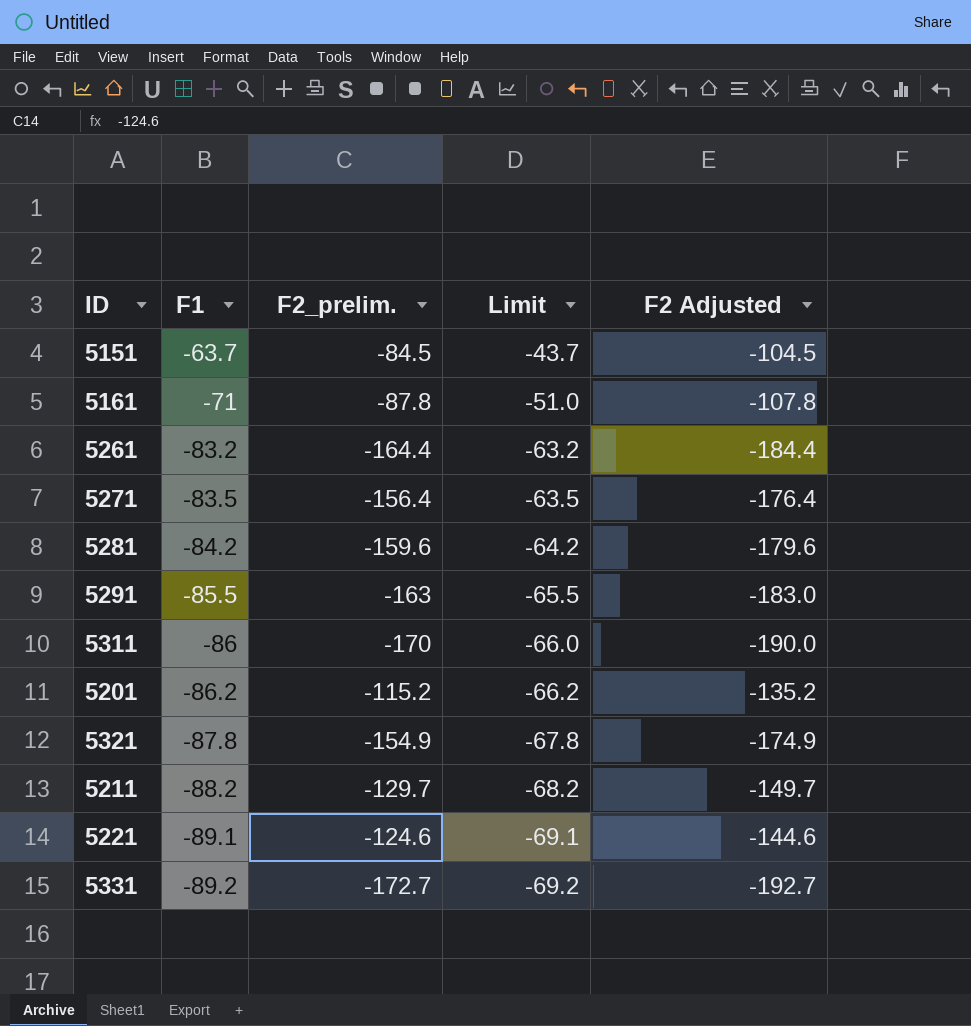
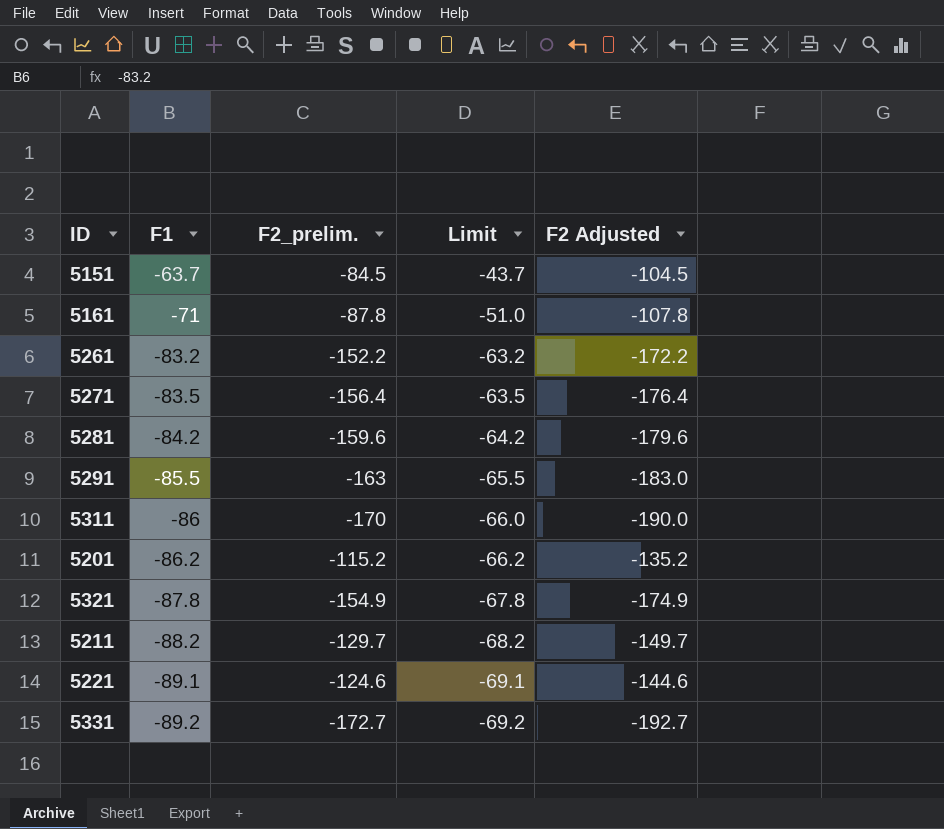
5261 | F2_prelim.: -164.4 -> -152.2
5261 | F2 Adjusted: -184.4 -> -172.2

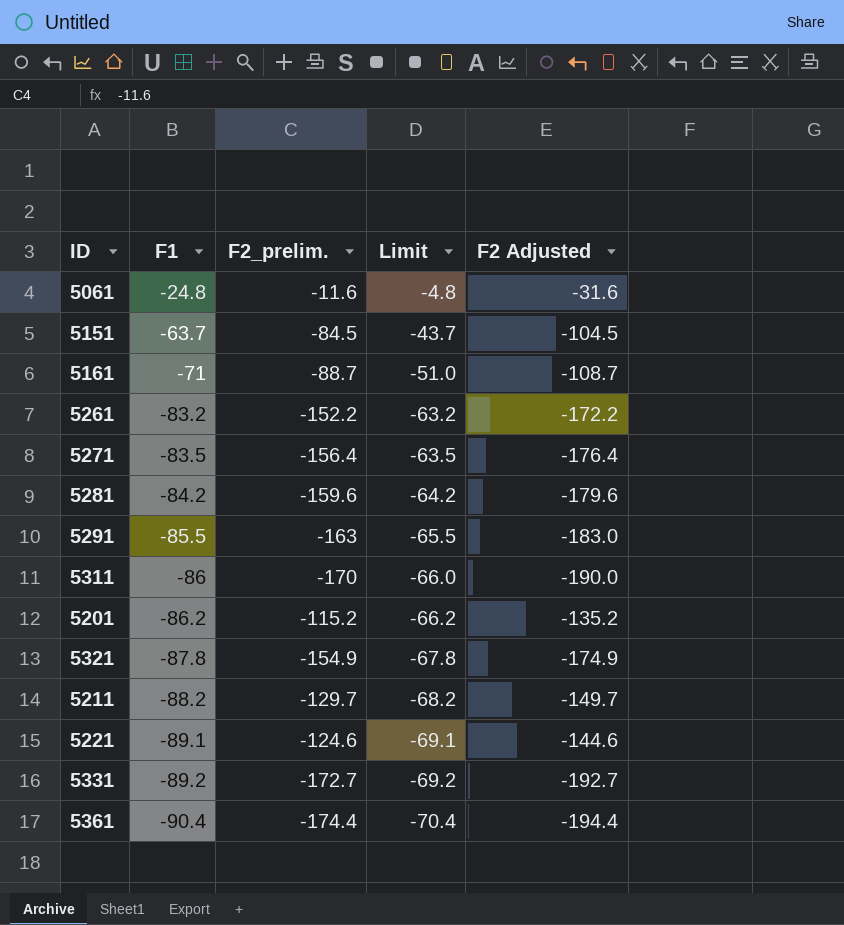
row 5061: none -> -24.8 | -11.6 | -4.8 | -31.6
5161 | F2_prelim.: -87.8 -> -88.7
5161 | F2 Adjusted: -107.8 -> -108.7
row 5361: none -> -90.4 | -174.4 | -70.4 | -194.4

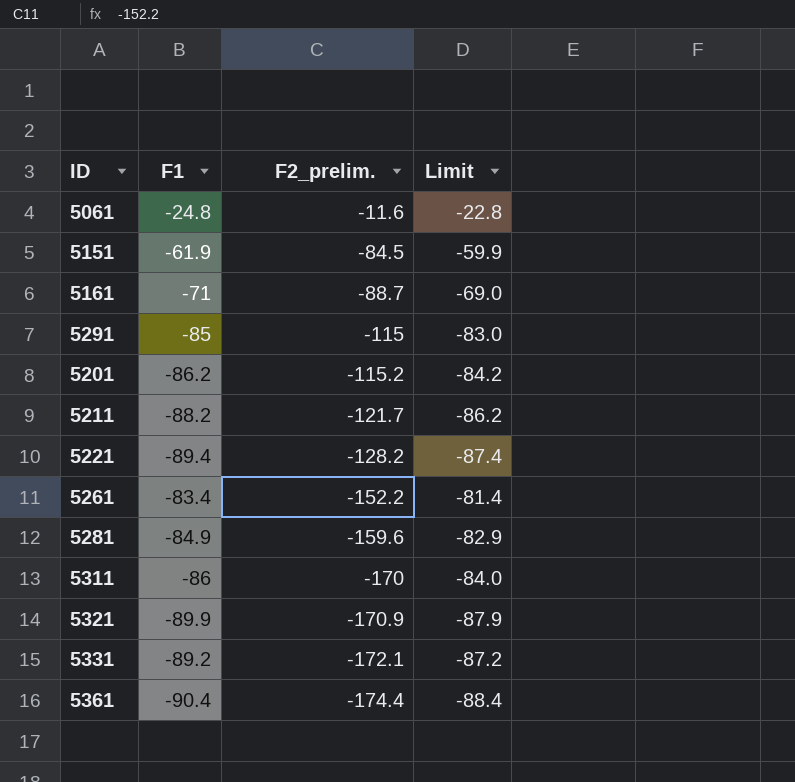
row order: F1 descending -> F2_prelim. descending
column F2 Adjusted | formula: [F2_prelim.] - 20 -> none
column Limit | formula: [F1] + 20 -> [F1] + 2
row 5271: -83.5 | -156.4 | -63.5 | -176.4 -> none
5151 | F1: -63.7 -> -61.9
5291 | F1: -85.5 -> -85
5291 | F2_prelim.: -163 -> -115
5211 | F2_prelim.: -129.7 -> -121.7
5221 | F1: -89.1 -> -89.4
5221 | F2_prelim.: -124.6 -> -128.2
5261 | F1: -83.2 -> -83.4
5281 | F1: -84.2 -> -84.9
5321 | F1: -87.8 -> -89.9
5321 | F2_prelim.: -154.9 -> -170.9
5331 | F2_prelim.: -172.7 -> -172.1

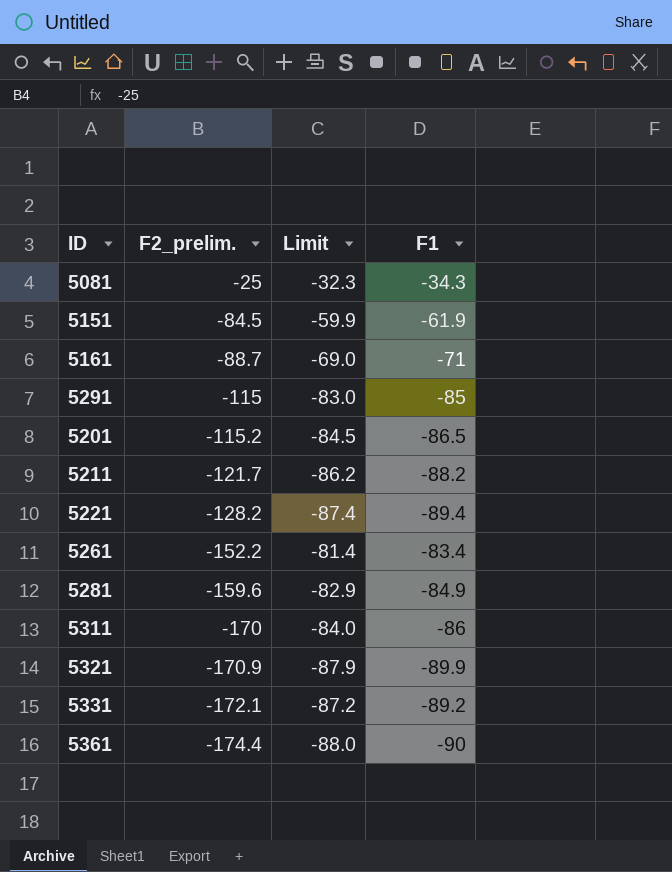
column F1 | position: 2 -> 4
row 5061: -24.8 | -11.6 | -22.8 -> none
row 5081: none -> -25 | -32.3 | -34.3
5201 | Limit: -84.2 -> -84.5
5201 | F1: -86.2 -> -86.5
5361 | Limit: -88.4 -> -88.0
5361 | F1: -90.4 -> -90

